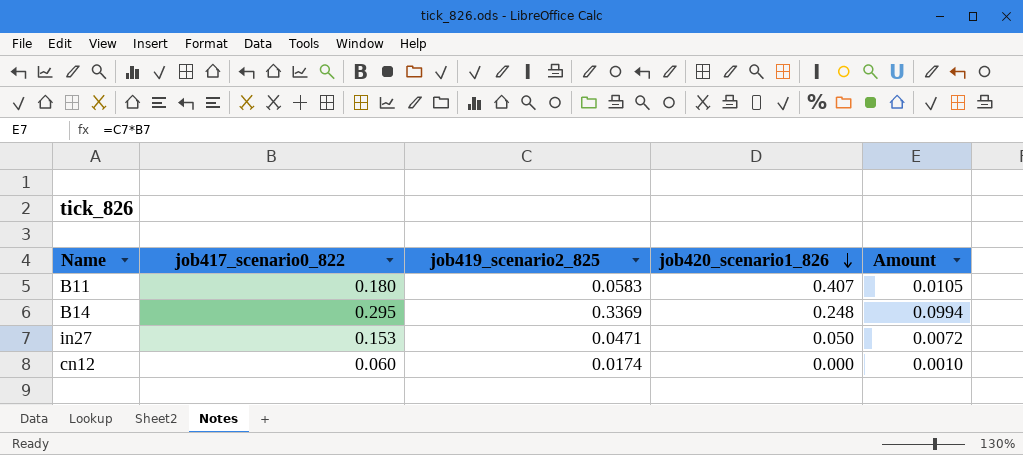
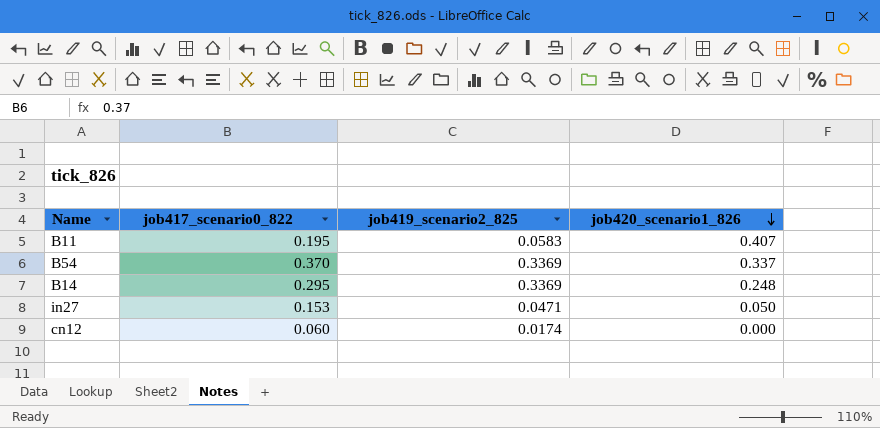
column Amount | formula: [job417_scenario0_822] * [job419_scenario2_825] -> none
B11 | job417_scenario0_822: 0.180 -> 0.195
row B54: none -> 0.370 | 0.3369 | 0.337

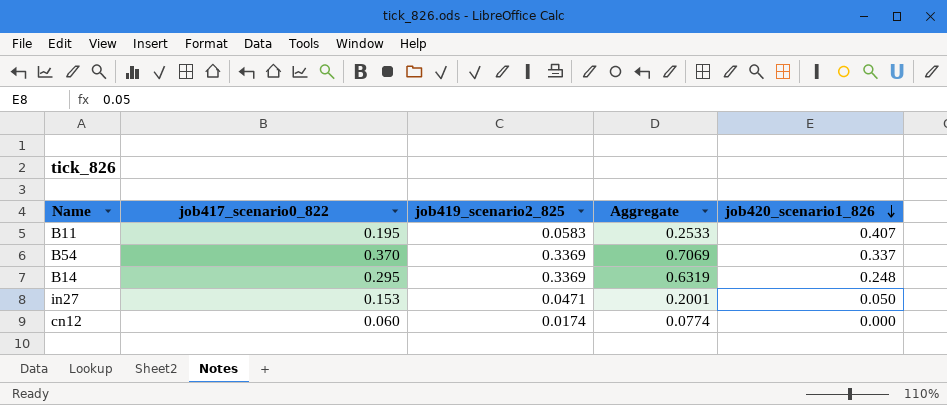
column Aggregate | formula: none -> [job417_scenario0_822] + [job419_scenario2_825]

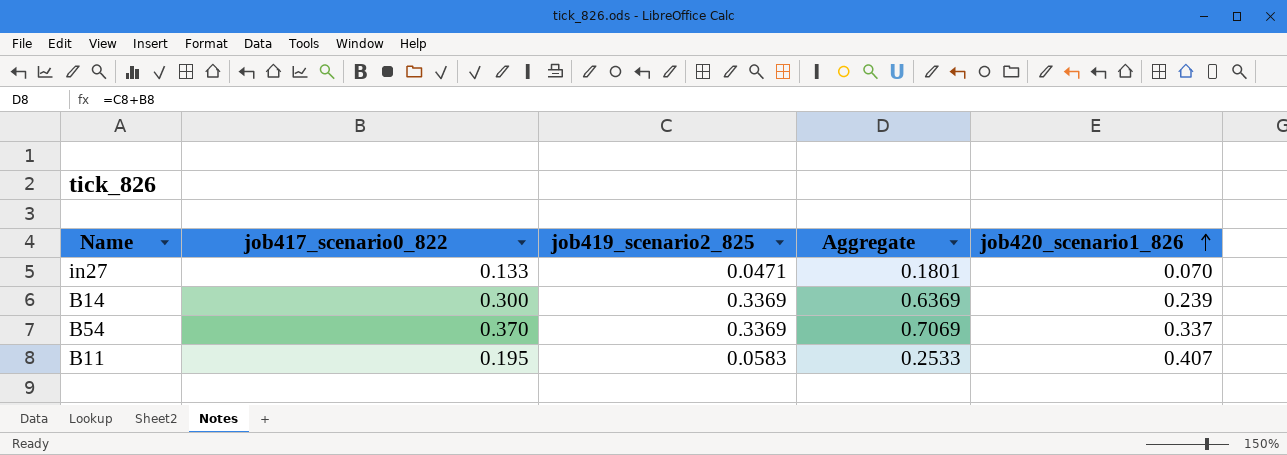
row order: job420_scenario1_826 descending -> job420_scenario1_826 ascending
row cn12: 0.060 | 0.0174 | 0.0774 | 0.000 -> none
in27 | job417_scenario0_822: 0.153 -> 0.133
in27 | Aggregate: 0.2001 -> 0.1801
in27 | job420_scenario1_826: 0.050 -> 0.070
B14 | job417_scenario0_822: 0.295 -> 0.300
B14 | Aggregate: 0.6319 -> 0.6369
B14 | job420_scenario1_826: 0.248 -> 0.239

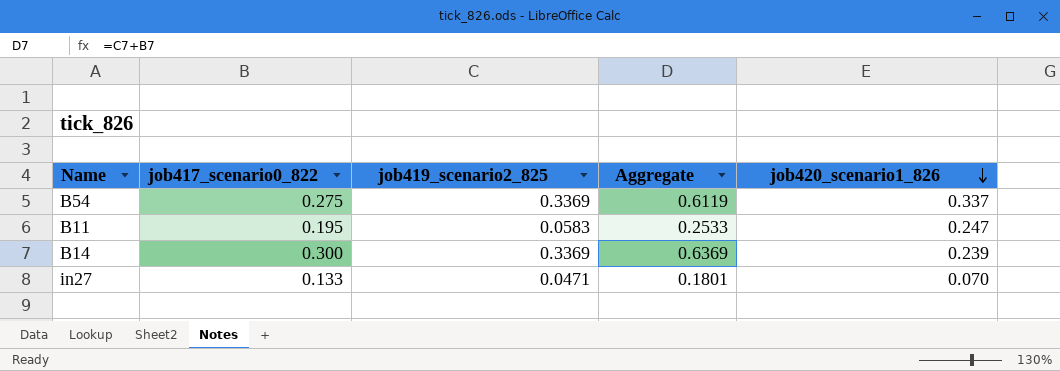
row order: job420_scenario1_826 ascending -> job420_scenario1_826 descending
B54 | job417_scenario0_822: 0.370 -> 0.275
B54 | Aggregate: 0.7069 -> 0.6119
B11 | job420_scenario1_826: 0.407 -> 0.247

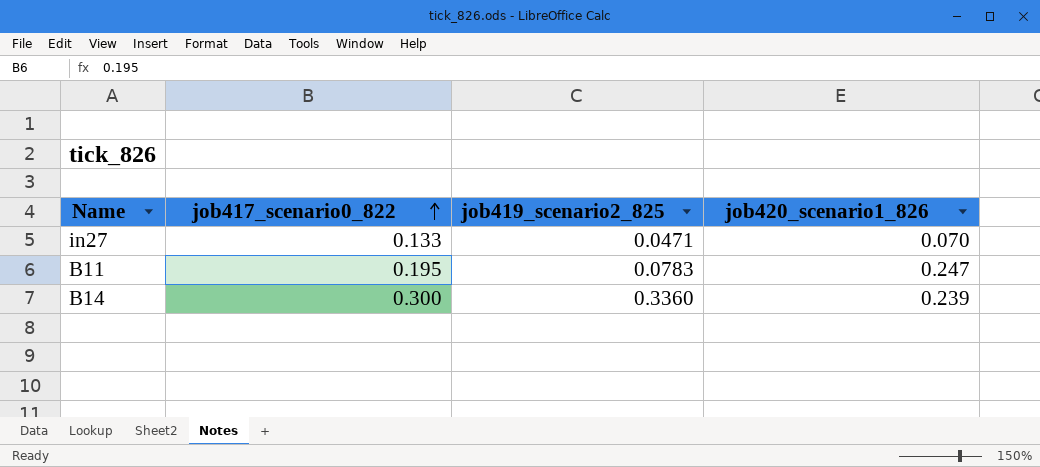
row order: job420_scenario1_826 descending -> job417_scenario0_822 ascending
column Aggregate | formula: [job417_scenario0_822] + [job419_scenario2_825] -> none
row B54: 0.275 | 0.3369 | 0.6119 | 0.337 -> none
B11 | job419_scenario2_825: 0.0583 -> 0.0783
B14 | job419_scenario2_825: 0.3369 -> 0.3360

